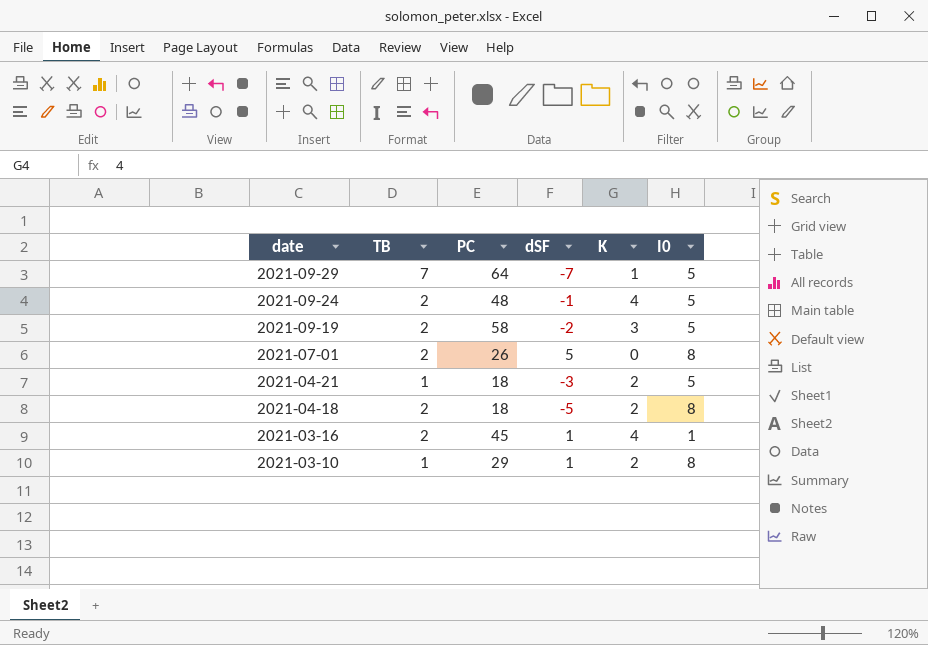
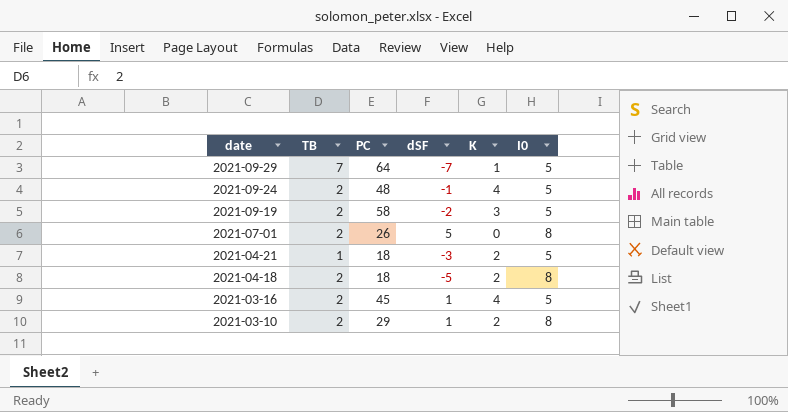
2021-03-16 | I0: 1 -> 5
2021-03-10 | TB: 1 -> 2

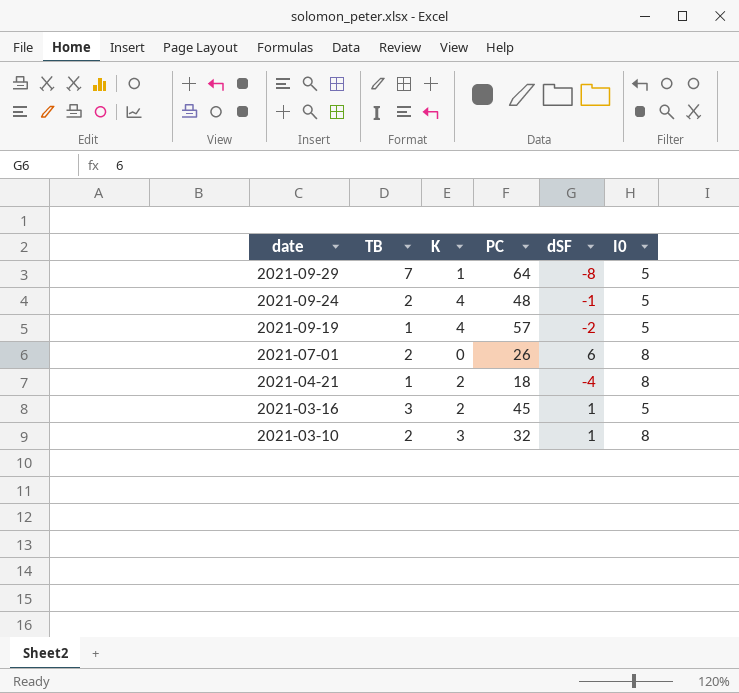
column K | position: 5 -> 3
row 2021-04-18: 2 | 18 | -5 | 2 | 8 -> none
2021-09-29 | dSF: -7 -> -8
2021-09-19 | TB: 2 -> 1
2021-09-19 | K: 3 -> 4
2021-09-19 | PC: 58 -> 57
2021-07-01 | dSF: 5 -> 6
2021-04-21 | dSF: -3 -> -4
2021-04-21 | I0: 5 -> 8
2021-03-16 | TB: 2 -> 3
2021-03-16 | K: 4 -> 2
2021-03-10 | K: 2 -> 3
2021-03-10 | PC: 29 -> 32

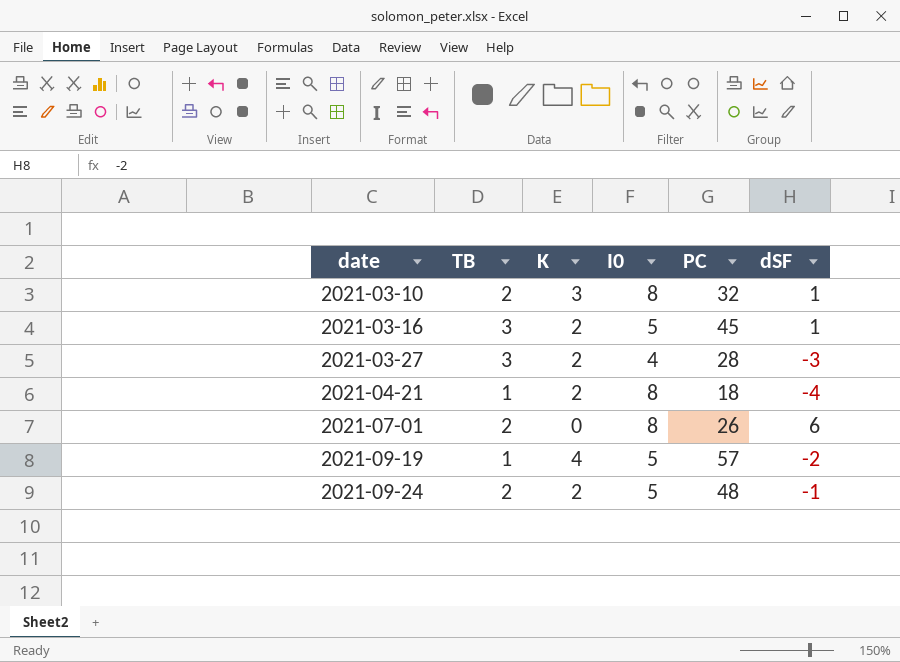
row order: date descending -> date ascending
column I0 | position: 6 -> 4
row 2021-09-29: 7 | 1 | 64 | -8 | 5 -> none
row 2021-03-27: none -> 3 | 2 | 4 | 28 | -3
2021-09-24 | K: 4 -> 2

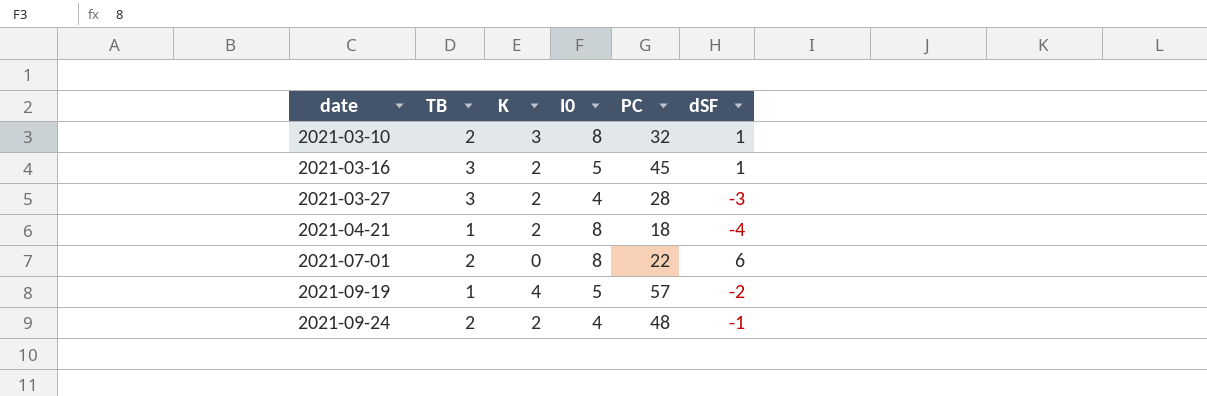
2021-07-01 | PC: 26 -> 22
2021-09-24 | I0: 5 -> 4

